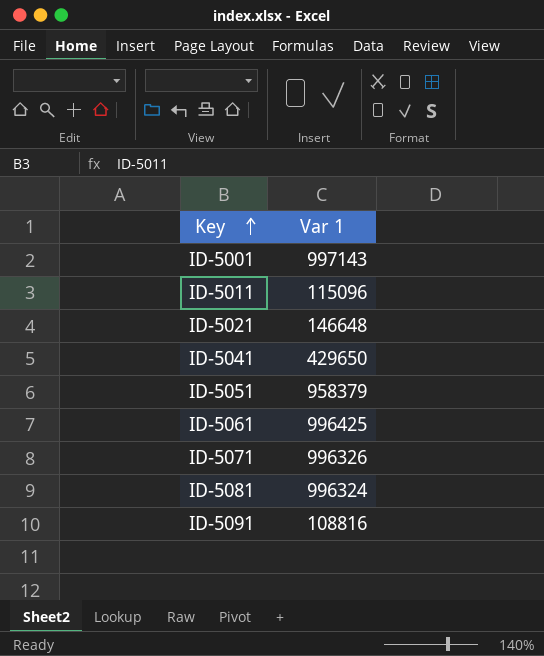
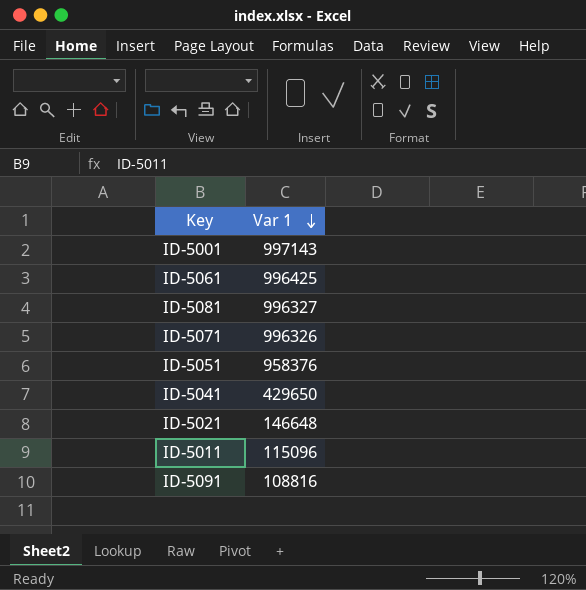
row order: Key ascending -> Var 1 descending
ID-5081 | Var 1: 996324 -> 996327
ID-5051 | Var 1: 958379 -> 958376

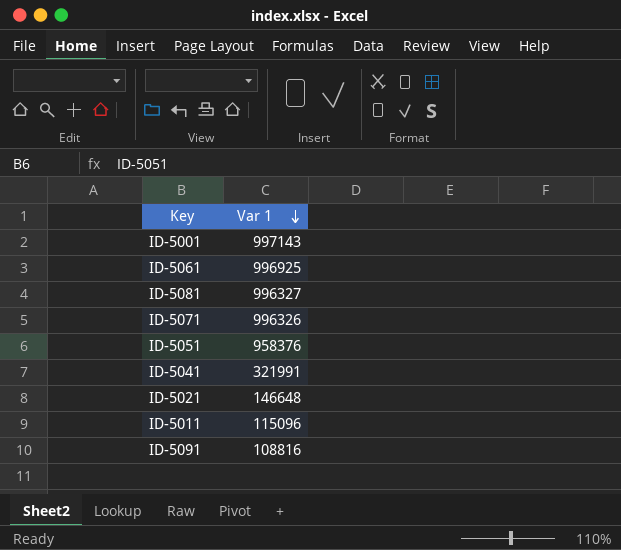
ID-5061 | Var 1: 996425 -> 996925
ID-5041 | Var 1: 429650 -> 321991

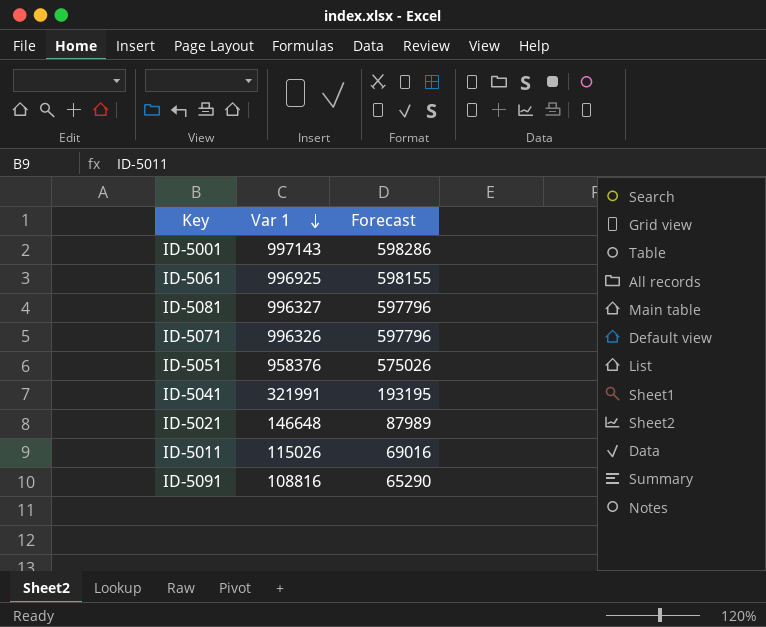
column Forecast | formula: none -> [Var 1] * 0.6
ID-5011 | Var 1: 115096 -> 115026

